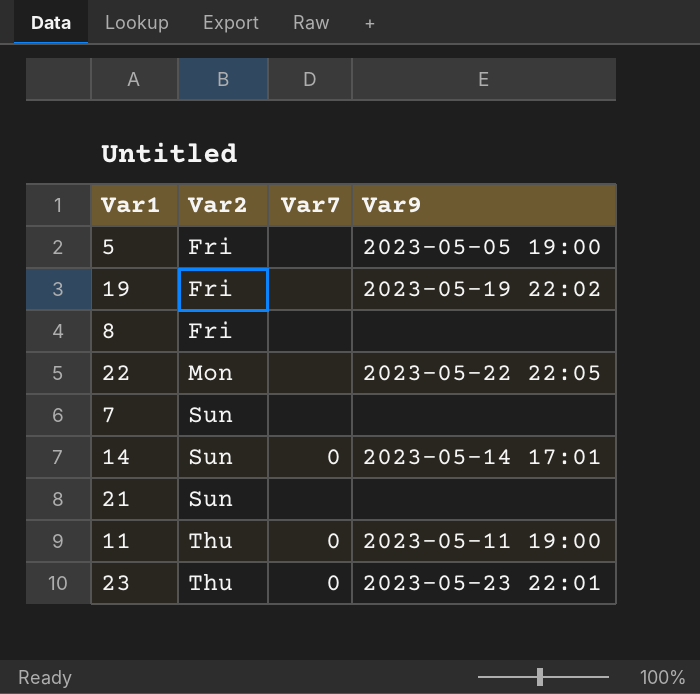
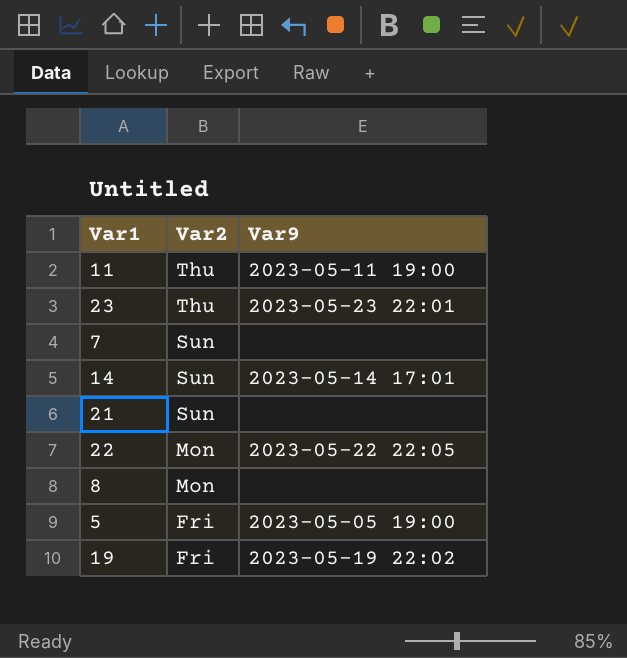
row order: Var2 ascending -> Var2 descending
column Var7 | position: 3 -> none
8 | Var2: Fri -> Mon

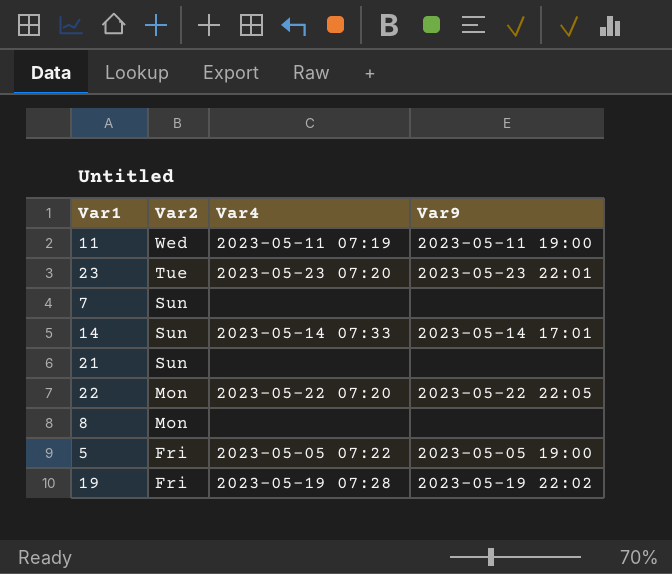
column Var4 | position: none -> 3
11 | Var2: Thu -> Wed
23 | Var2: Thu -> Tue

